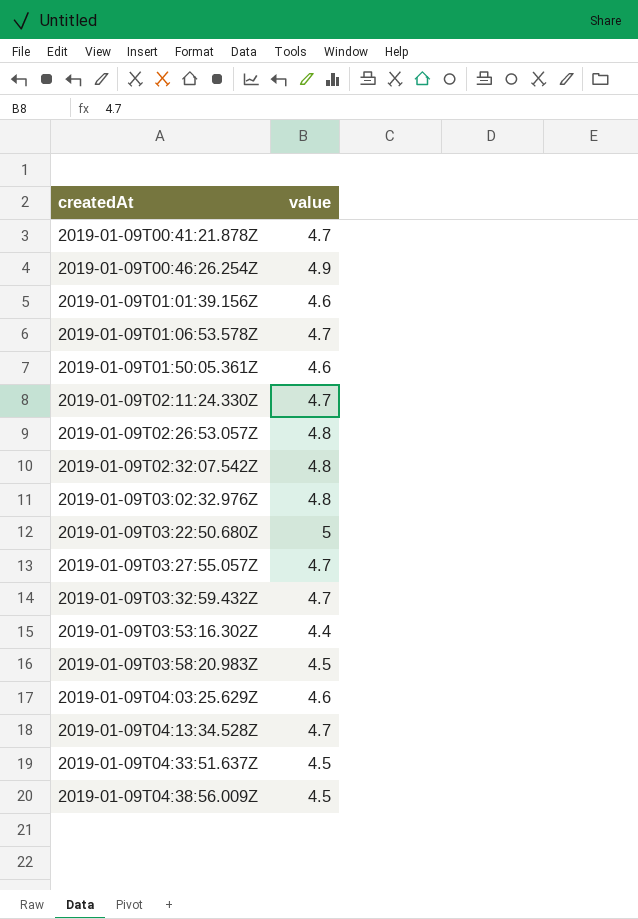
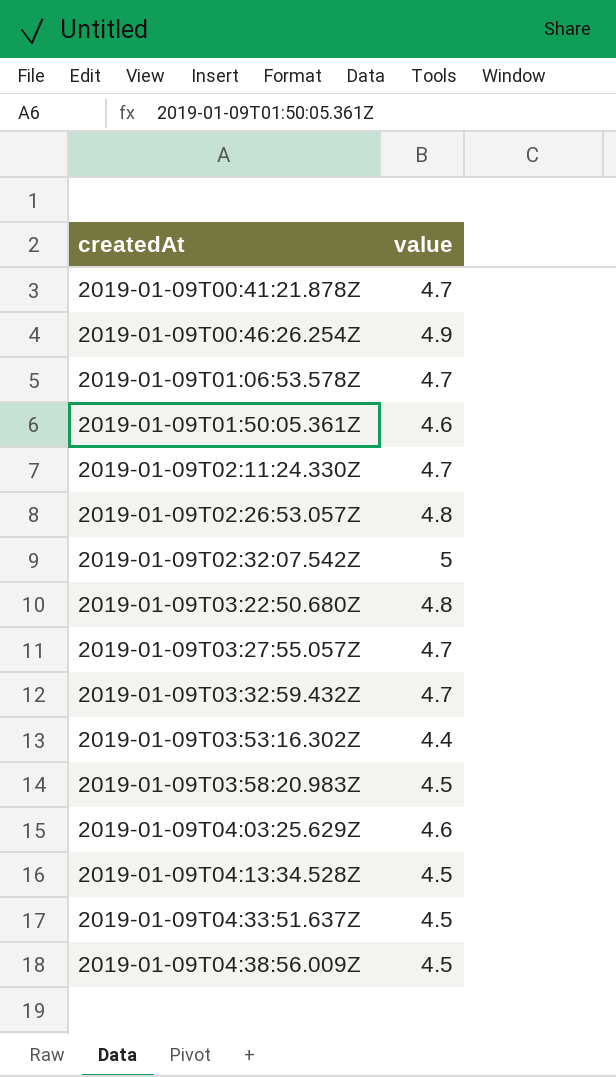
row 2019-01-09T01:01:39.156Z: 4.6 -> none
row 2019-01-09T03:02:32.976Z: 4.8 -> none
2019-01-09T02:32:07.542Z | value: 4.8 -> 5
2019-01-09T03:22:50.680Z | value: 5 -> 4.8
2019-01-09T04:13:34.528Z | value: 4.7 -> 4.5

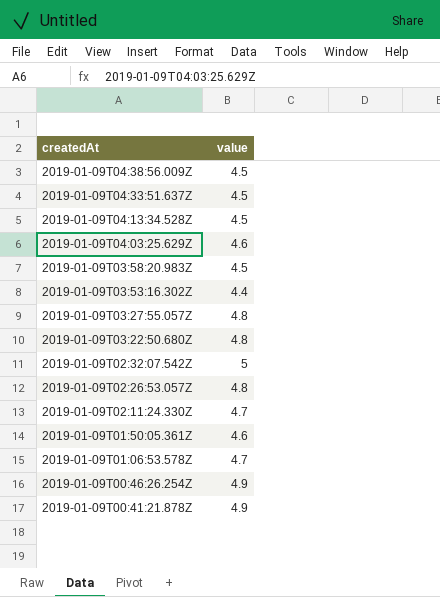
row order: createdAt ascending -> createdAt descending
row 2019-01-09T03:32:59.432Z: 4.7 -> none
2019-01-09T03:27:55.057Z | value: 4.7 -> 4.8
2019-01-09T00:41:21.878Z | value: 4.7 -> 4.9

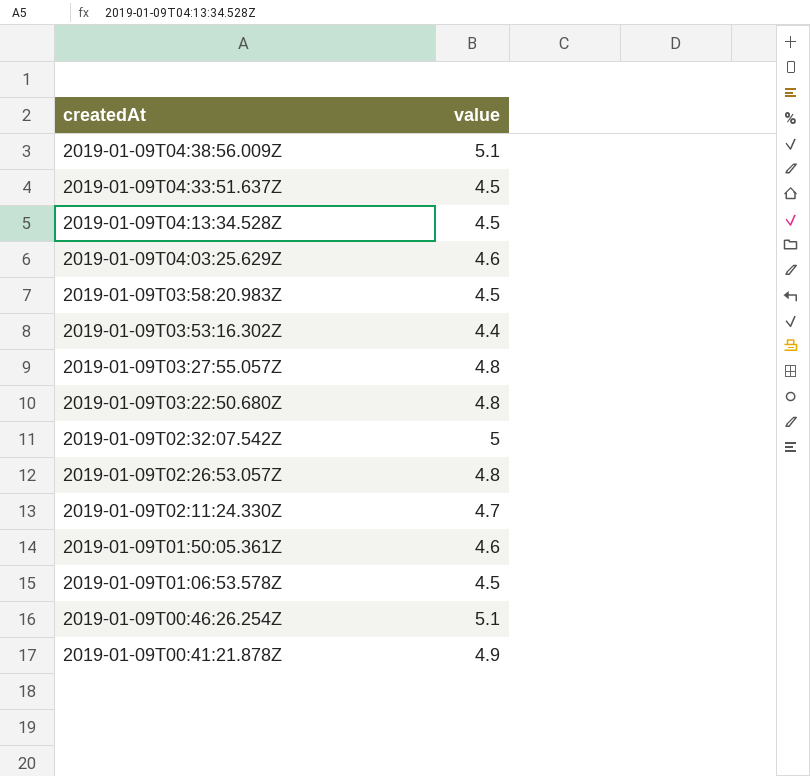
2019-01-09T04:38:56.009Z | value: 4.5 -> 5.1
2019-01-09T01:06:53.578Z | value: 4.7 -> 4.5
2019-01-09T00:46:26.254Z | value: 4.9 -> 5.1

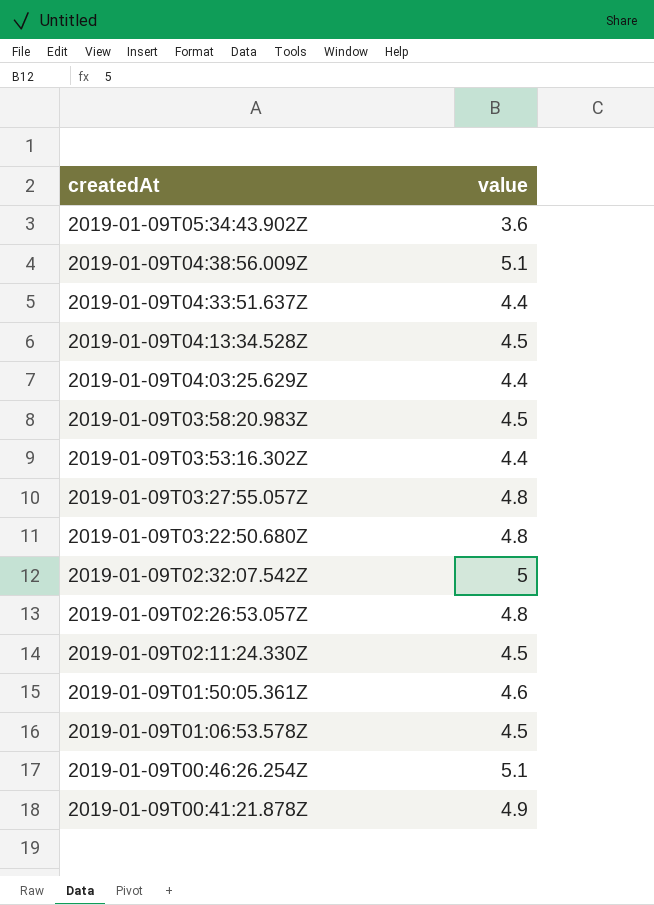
row 2019-01-09T05:34:43.902Z: none -> 3.6
2019-01-09T04:33:51.637Z | value: 4.5 -> 4.4
2019-01-09T04:03:25.629Z | value: 4.6 -> 4.4
2019-01-09T02:11:24.330Z | value: 4.7 -> 4.5

